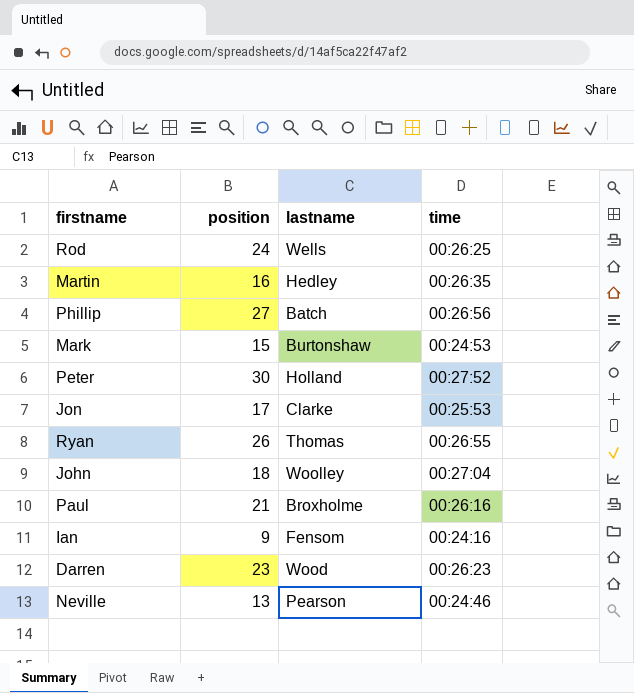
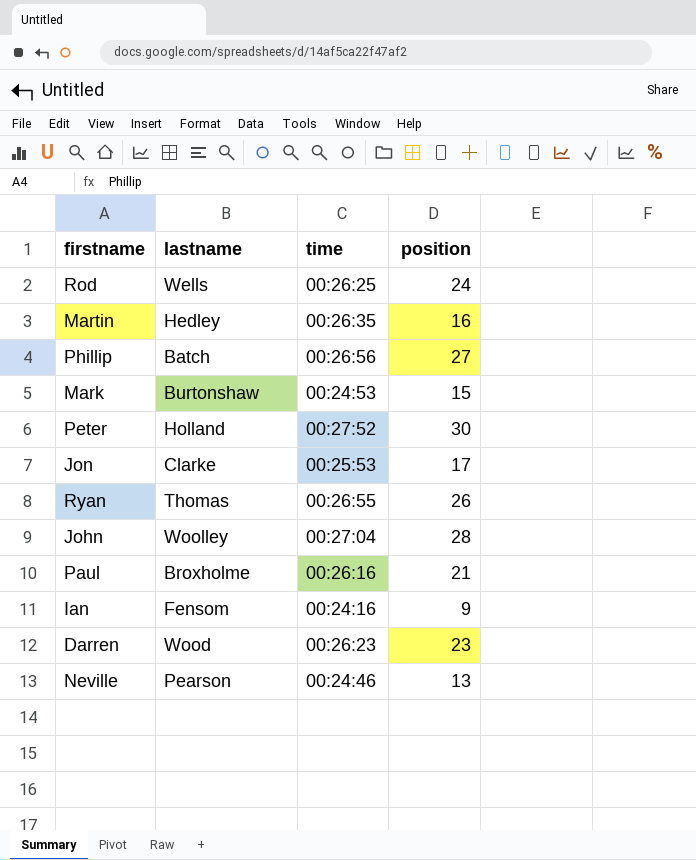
column position | position: 2 -> 4
John | position: 18 -> 28

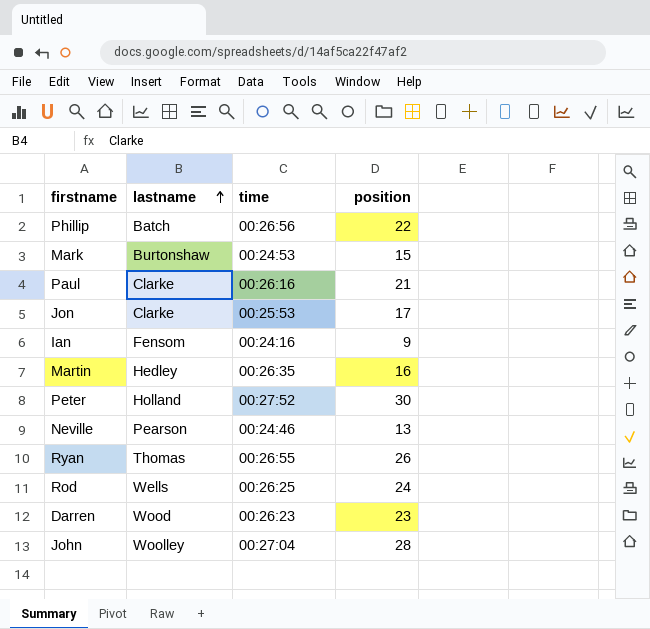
row order: none -> lastname ascending
Phillip | position: 27 -> 22
Paul | lastname: Broxholme -> Clarke

